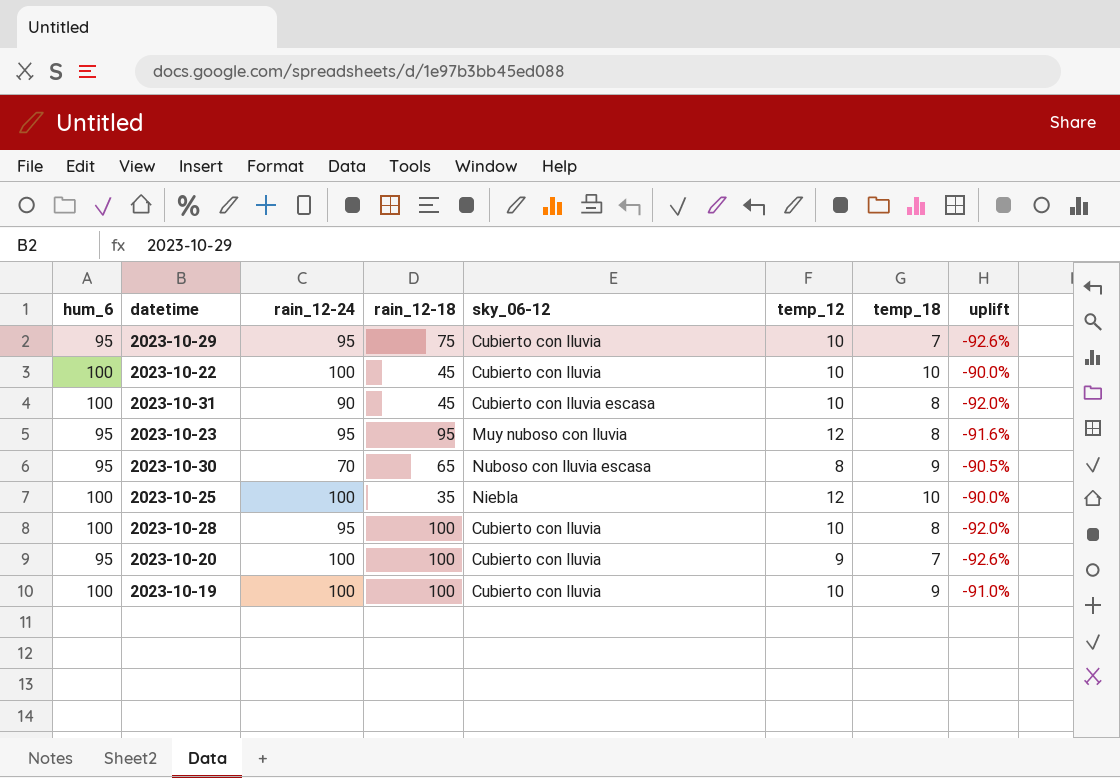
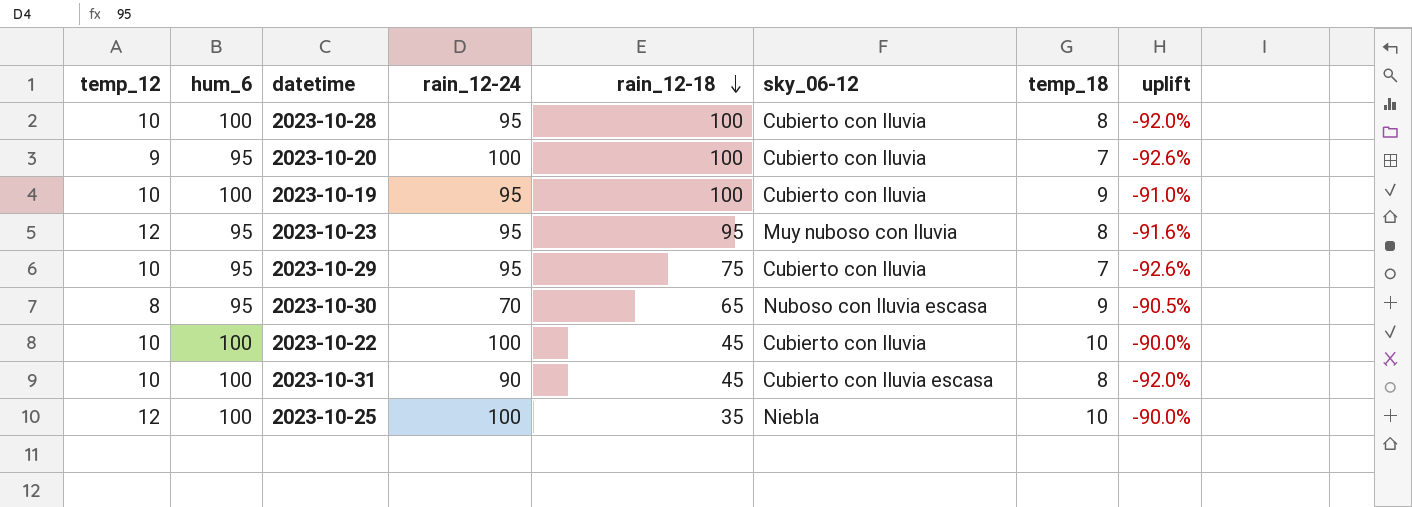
row order: none -> rain_12-18 descending
column temp_12 | position: 6 -> 1
2023-10-19 | rain_12-24: 100 -> 95

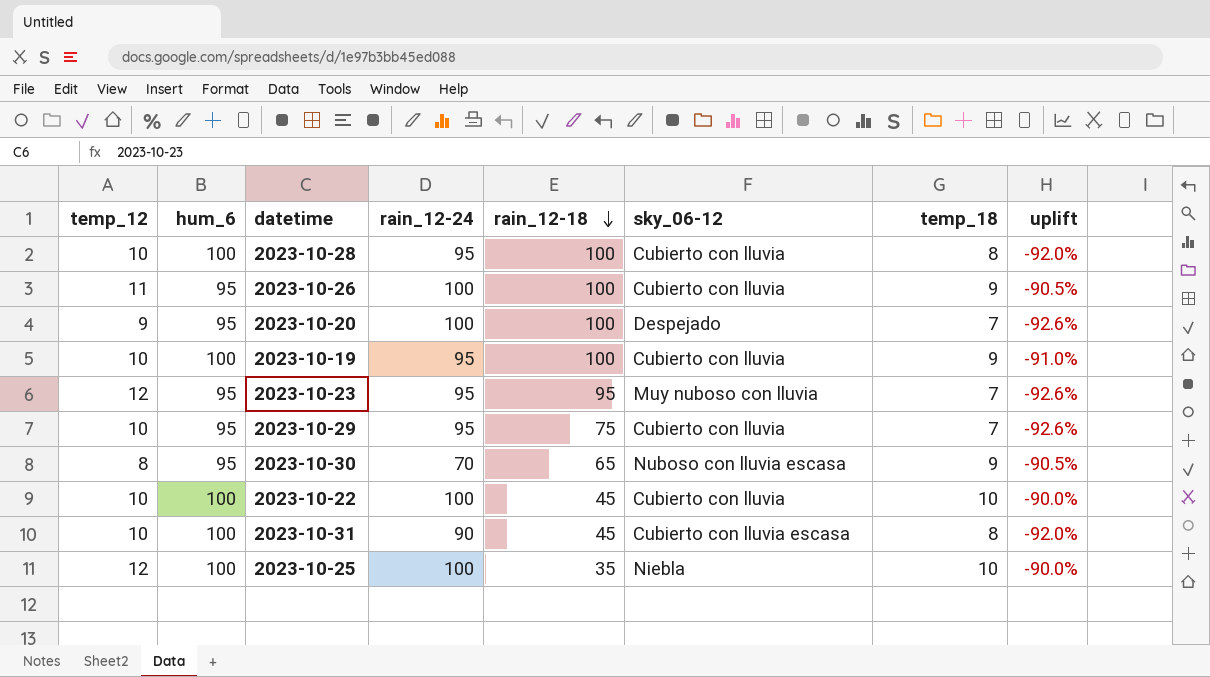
row 2023-10-26: none -> 11 | 95 | 100 | 100 | Cubierto con lluvia | 9 | -90.5%
2023-10-20 | sky_06-12: Cubierto con lluvia -> Despejado
2023-10-23 | temp_18: 8 -> 7
2023-10-23 | uplift: -91.6% -> -92.6%

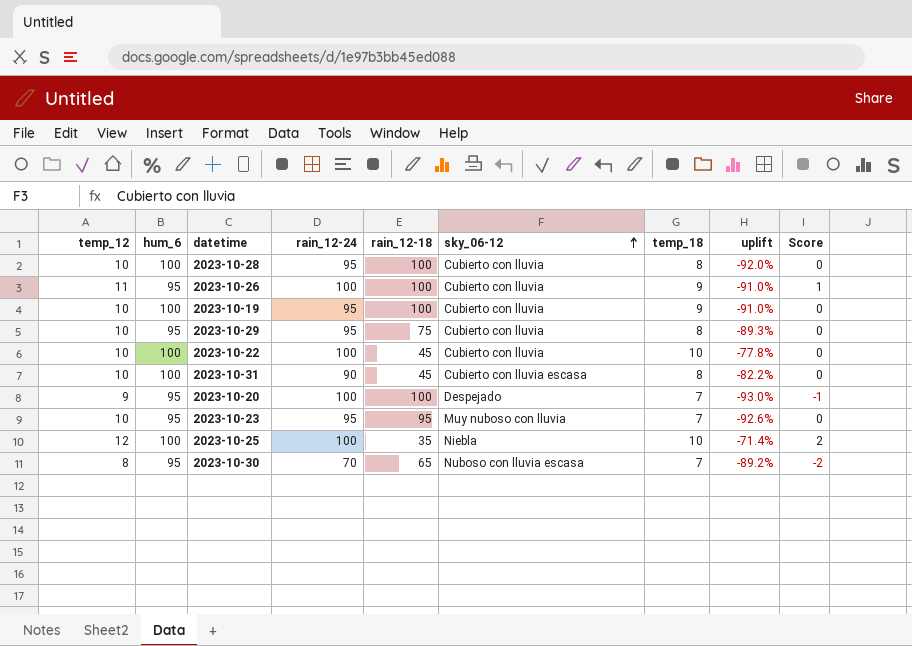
row order: rain_12-18 descending -> sky_06-12 ascending
column uplift | formula: ([temp_18] - [hum_6]) / [hum_6] -> ([temp_18] - [rain_12-18]) / [rain_12-18]
column Score | formula: none -> [temp_12] - 10
2023-10-29 | temp_18: 7 -> 8
2023-10-23 | temp_12: 12 -> 10
2023-10-30 | temp_18: 9 -> 7

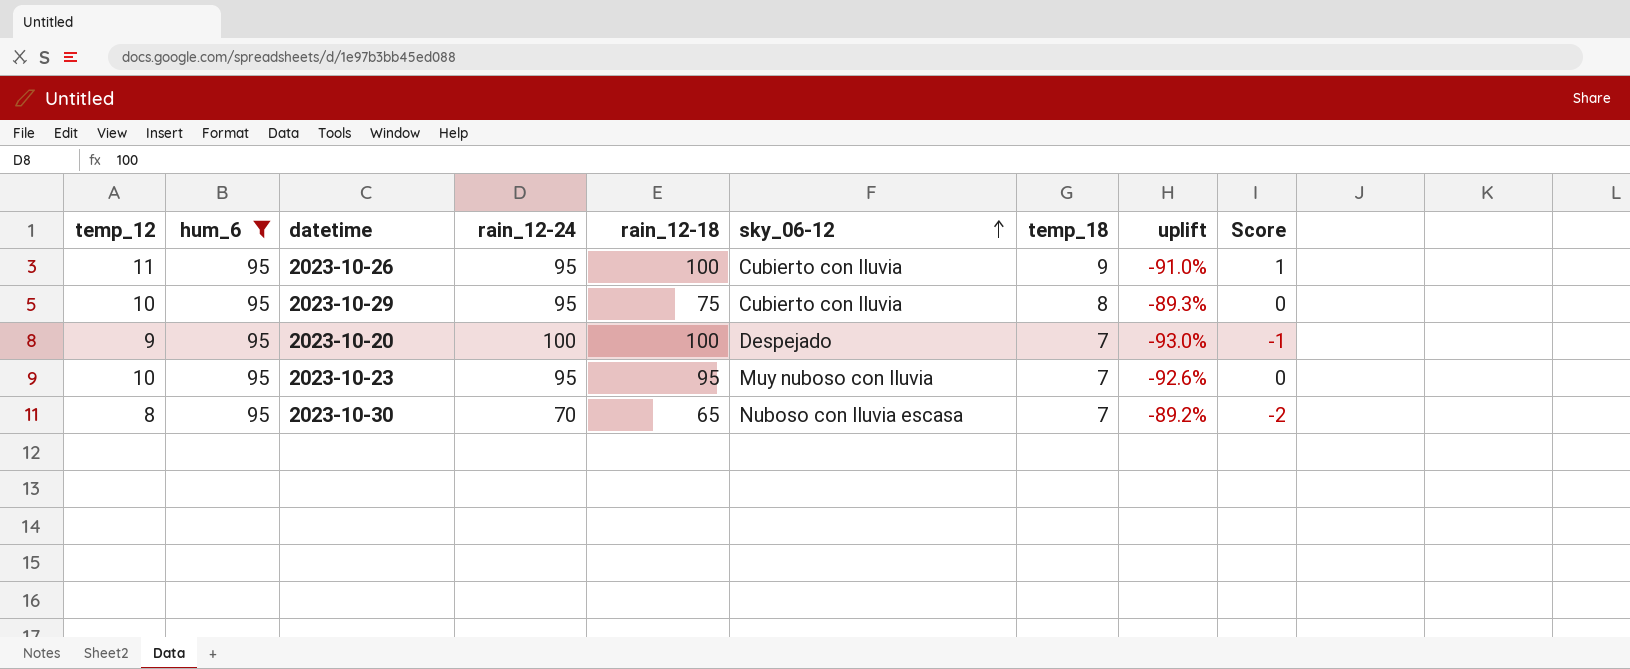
filter: none -> hum_6 = 95
2023-10-26 | rain_12-24: 100 -> 95

